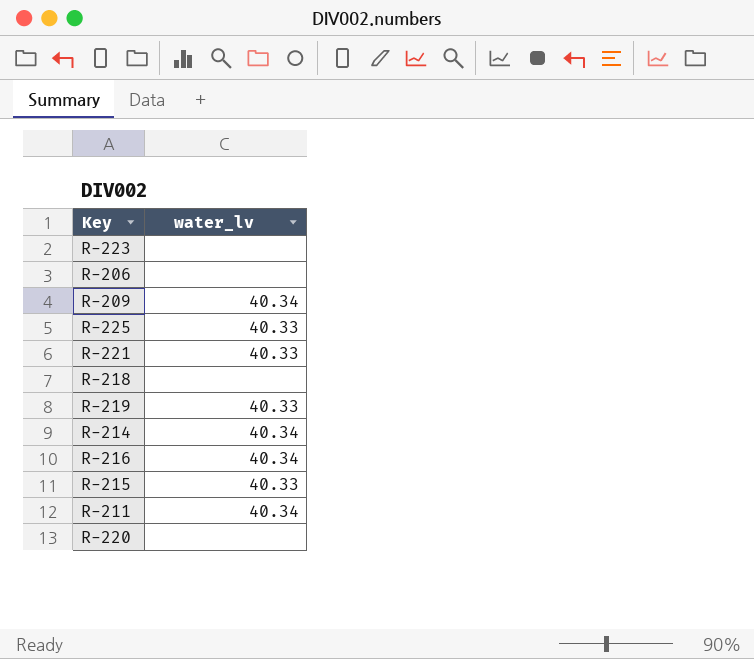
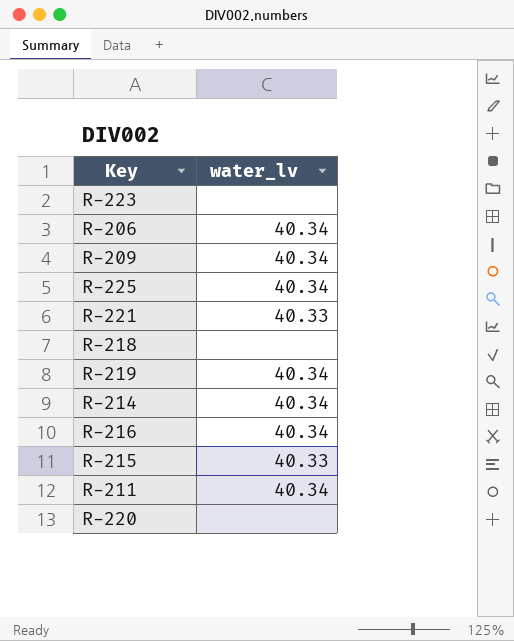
R-206 | water_lv: none -> 40.34
R-225 | water_lv: 40.33 -> 40.34
R-219 | water_lv: 40.33 -> 40.34

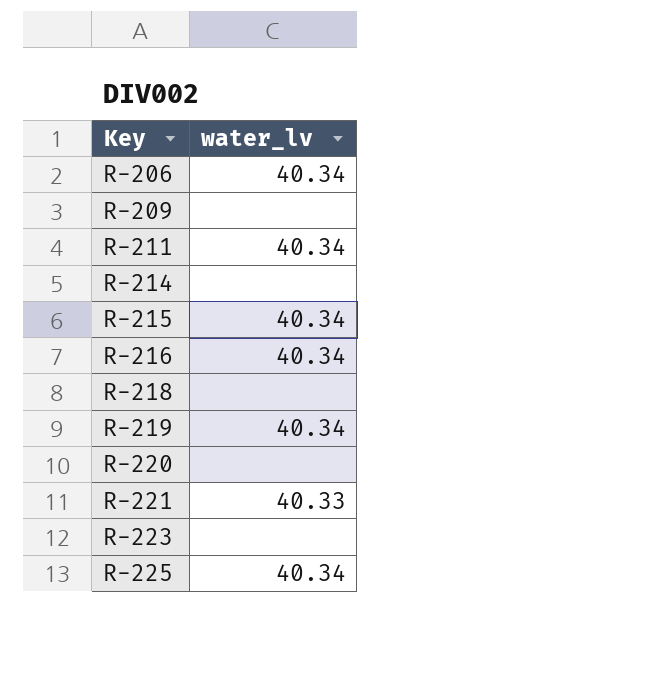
row order: none -> Key ascending
R-209 | water_lv: 40.34 -> none
R-214 | water_lv: 40.34 -> none
R-215 | water_lv: 40.33 -> 40.34

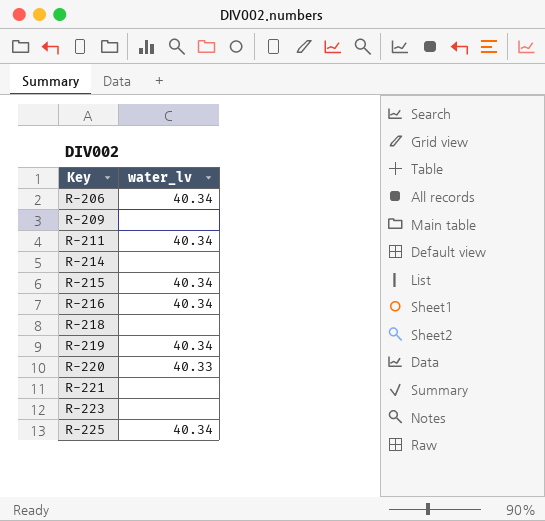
R-220 | water_lv: none -> 40.33
R-221 | water_lv: 40.33 -> none

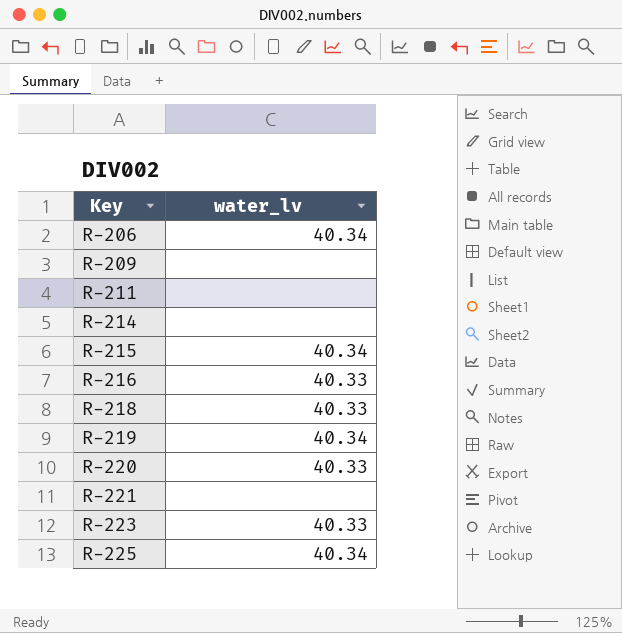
R-211 | water_lv: 40.34 -> none
R-216 | water_lv: 40.34 -> 40.33
R-218 | water_lv: none -> 40.33
R-223 | water_lv: none -> 40.33

